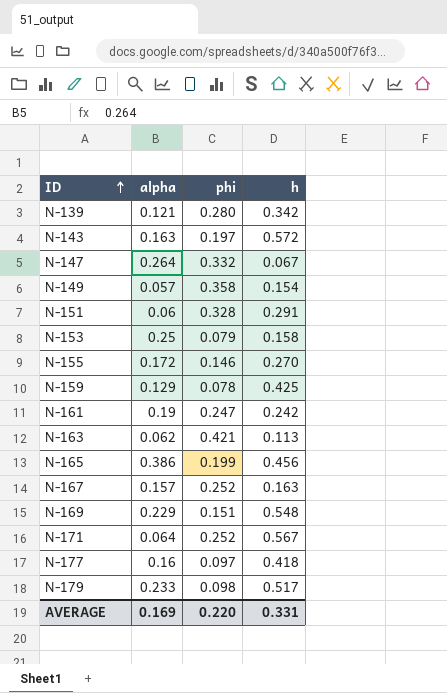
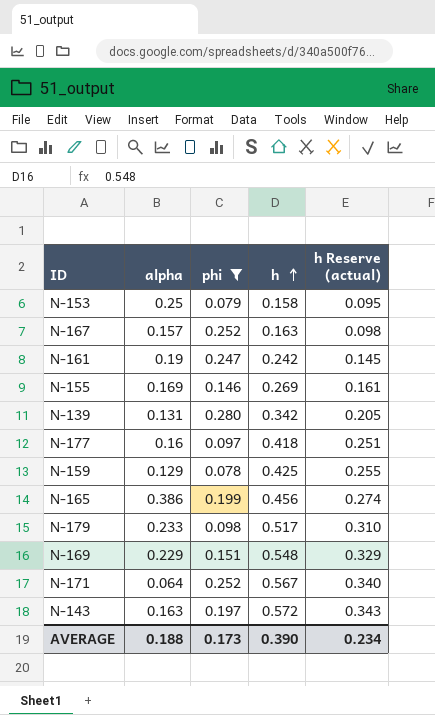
filter: none -> phi <= 0.280
row order: ID ascending -> h ascending
column h Reserve (actual) | formula: none -> [h] * 0.6
N-155 | alpha: 0.172 -> 0.169
N-155 | h: 0.270 -> 0.269
N-139 | alpha: 0.121 -> 0.131
AVERAGE | alpha: 0.169 -> 0.188
AVERAGE | phi: 0.220 -> 0.173
AVERAGE | h: 0.331 -> 0.390

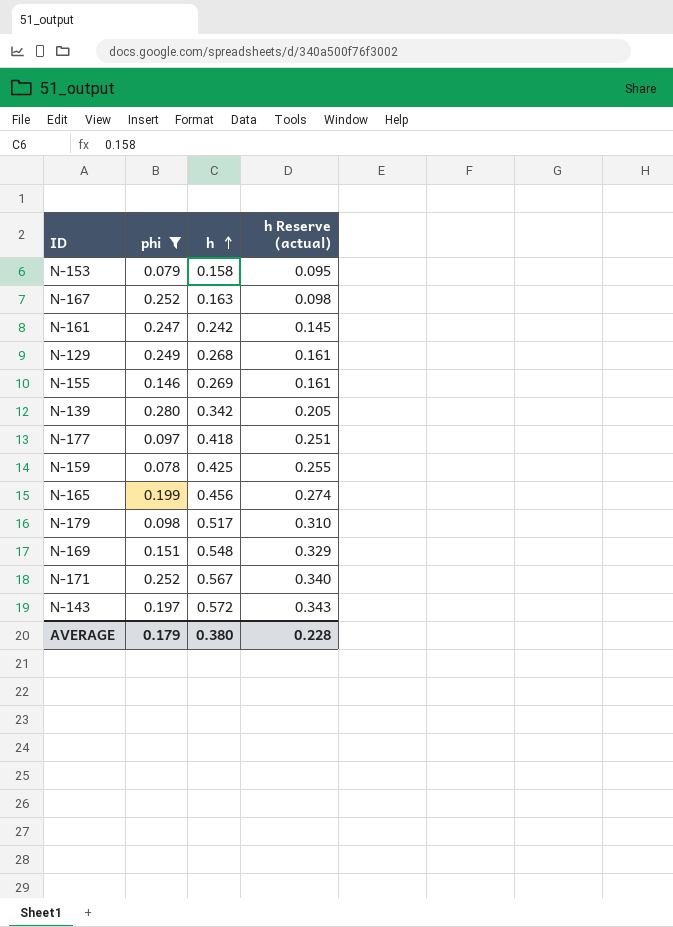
column alpha | position: 2 -> none
row N-129: none -> 0.249 | 0.268 | 0.161
AVERAGE | phi: 0.173 -> 0.179
AVERAGE | h: 0.390 -> 0.380
AVERAGE | h Reserve (actual): 0.234 -> 0.228

